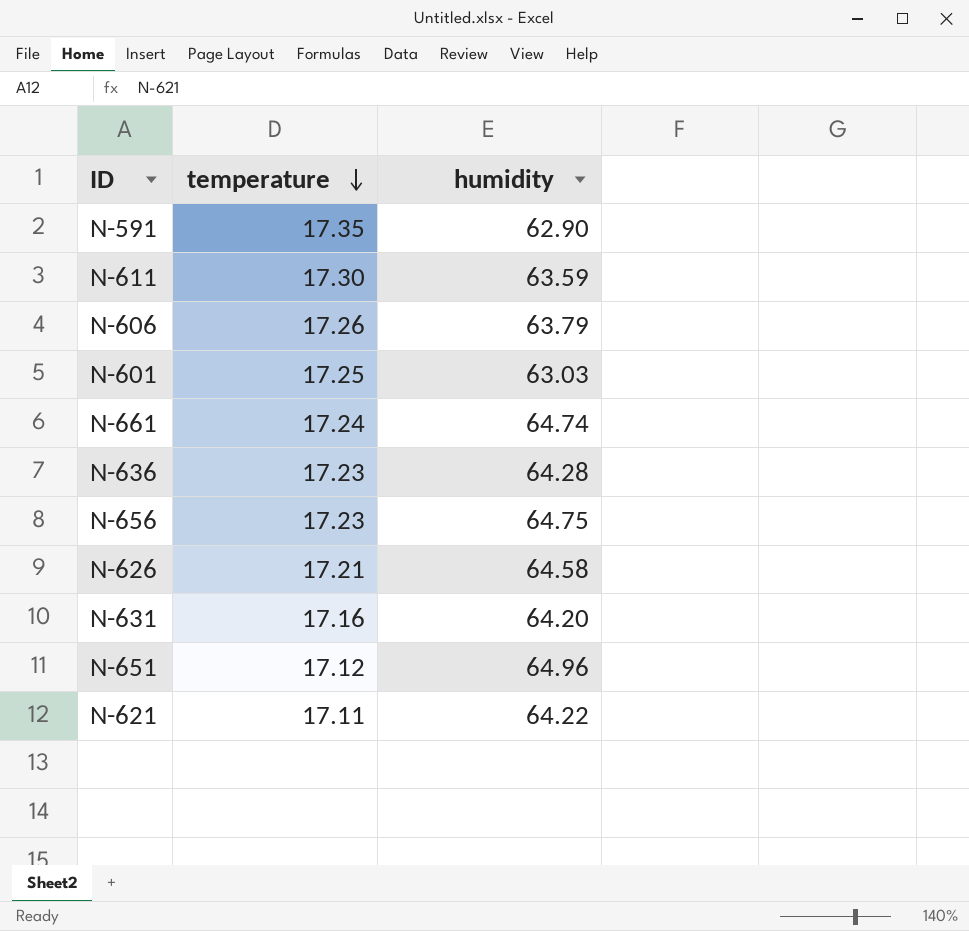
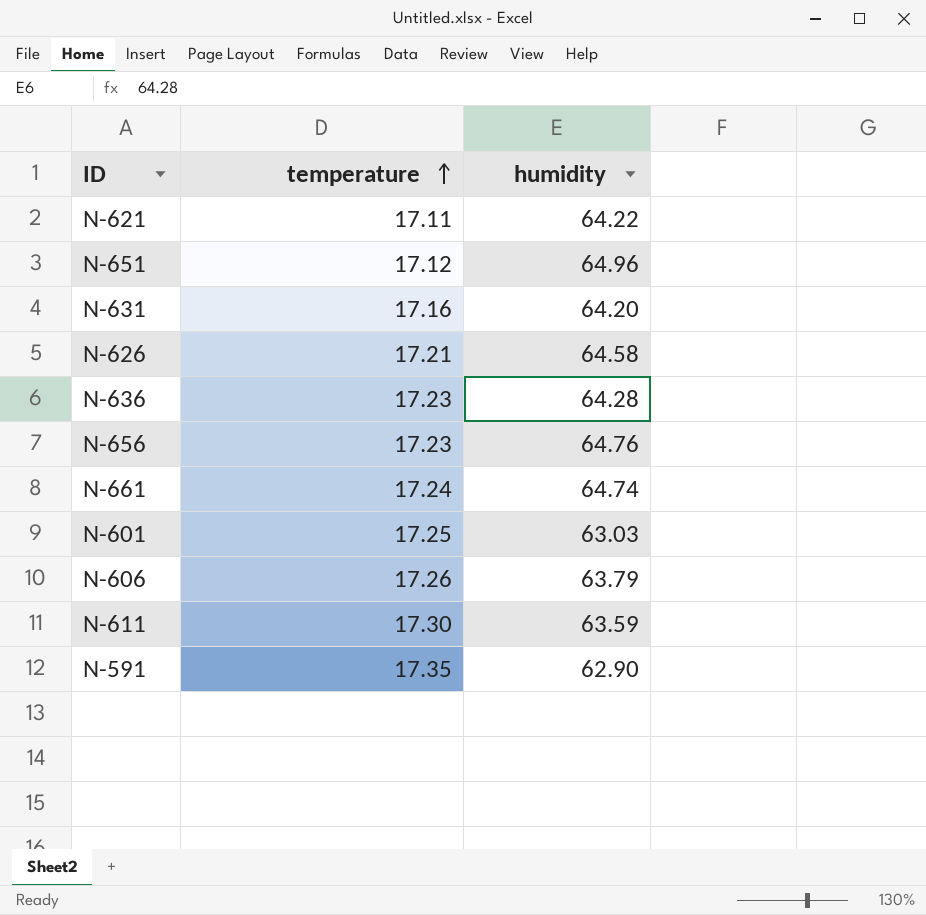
row order: temperature descending -> temperature ascending
N-656 | humidity: 64.75 -> 64.76

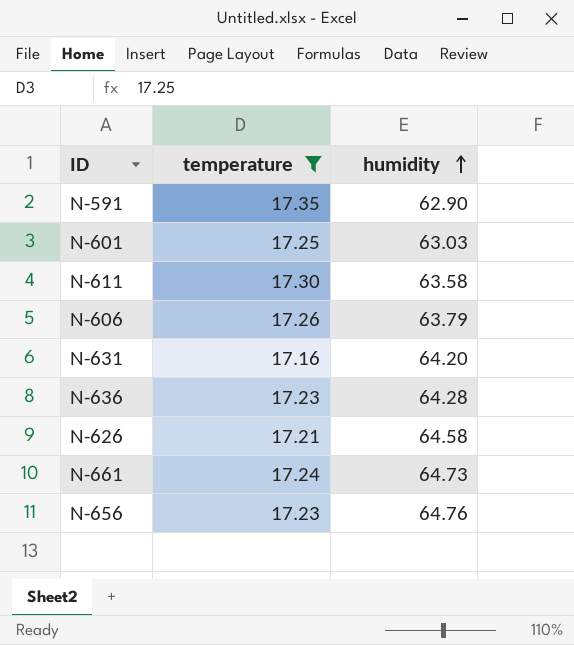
filter: none -> temperature >= 17.16
row order: temperature ascending -> humidity ascending
N-611 | humidity: 63.59 -> 63.58
N-661 | humidity: 64.74 -> 64.73

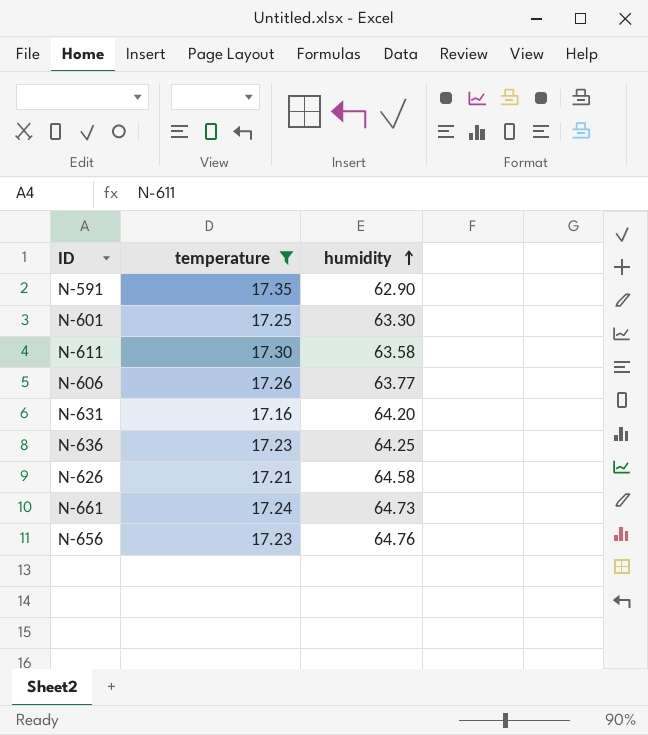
N-601 | humidity: 63.03 -> 63.30
N-606 | humidity: 63.79 -> 63.77
N-636 | humidity: 64.28 -> 64.25

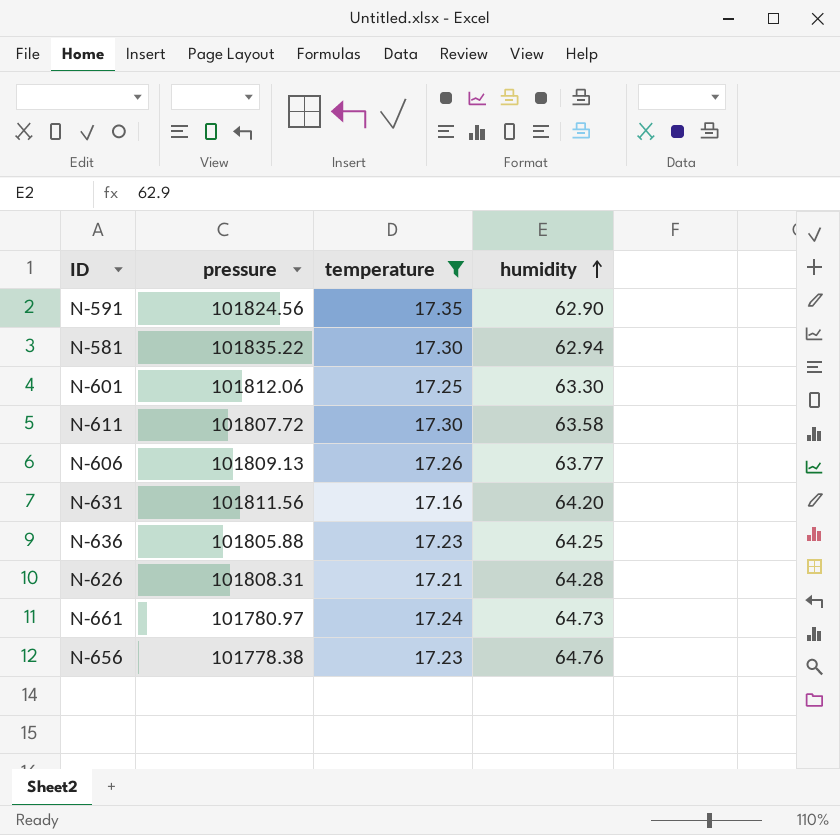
column pressure | position: none -> 2
row N-581: none -> 101835.22 | 17.30 | 62.94
N-626 | humidity: 64.58 -> 64.28

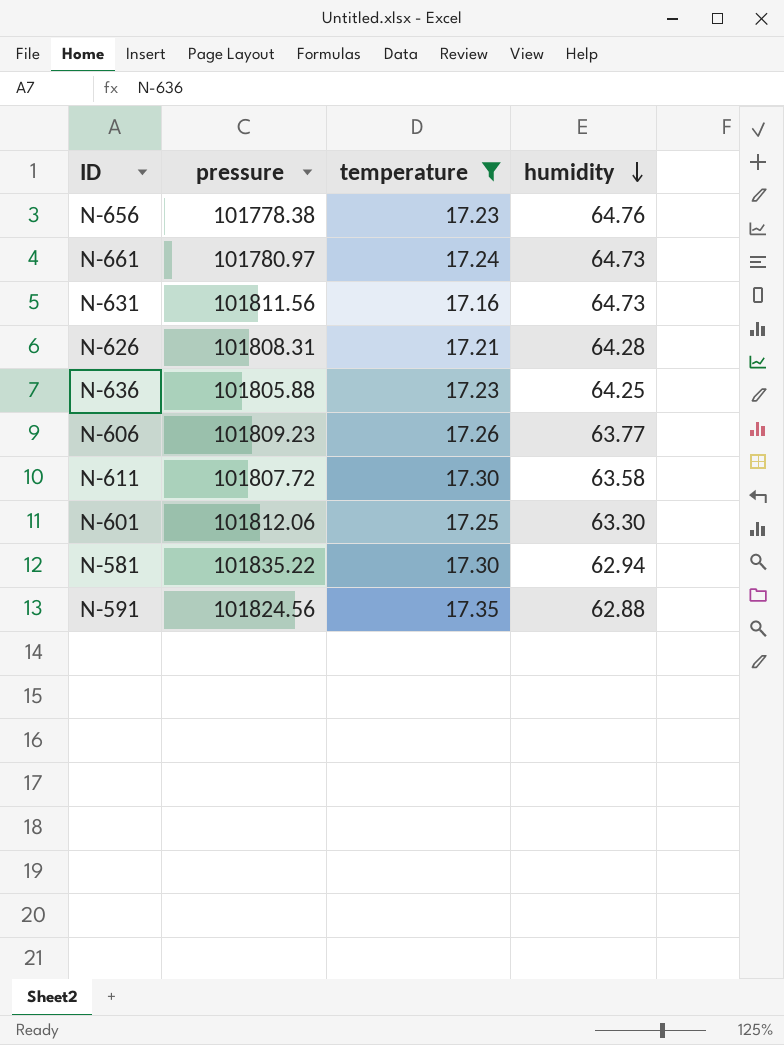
row order: humidity ascending -> humidity descending
N-631 | humidity: 64.20 -> 64.73
N-606 | pressure: 101809.13 -> 101809.23
N-591 | humidity: 62.90 -> 62.88

